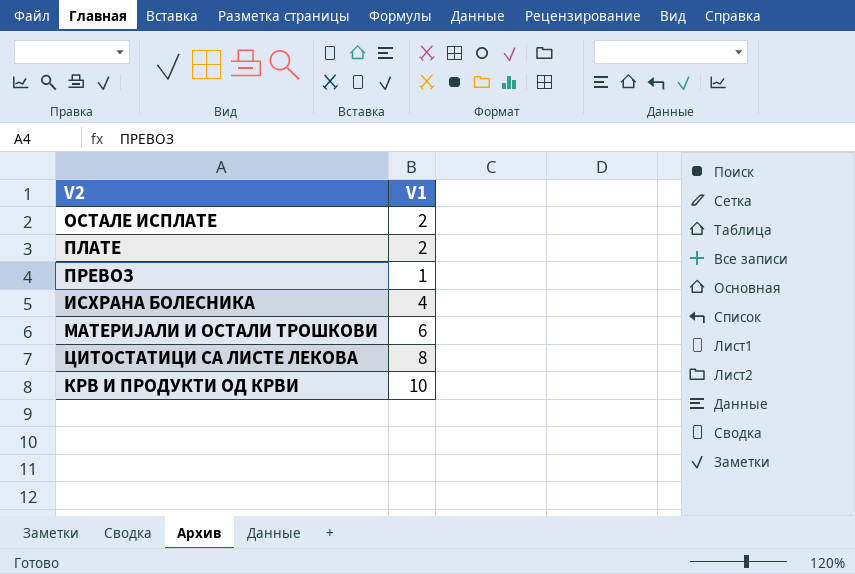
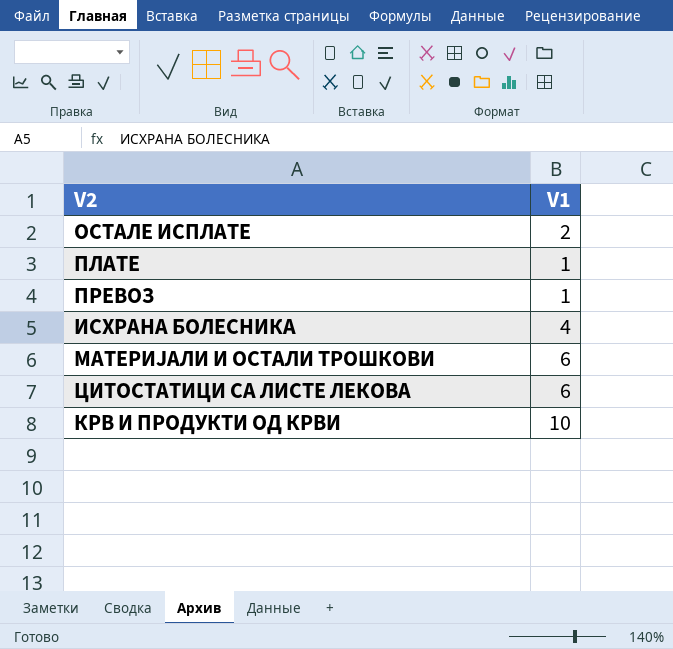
ПЛАТЕ | V1: 2 -> 1
ЦИТОСТАТИЦИ СА ЛИСТЕ ЛЕКОВА | V1: 8 -> 6

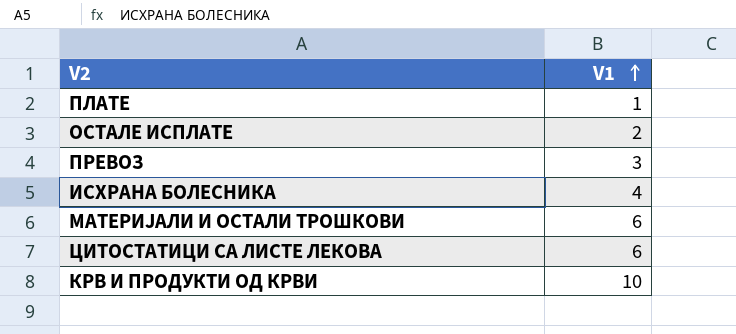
row order: none -> V1 ascending
ПРЕВОЗ | V1: 1 -> 3

